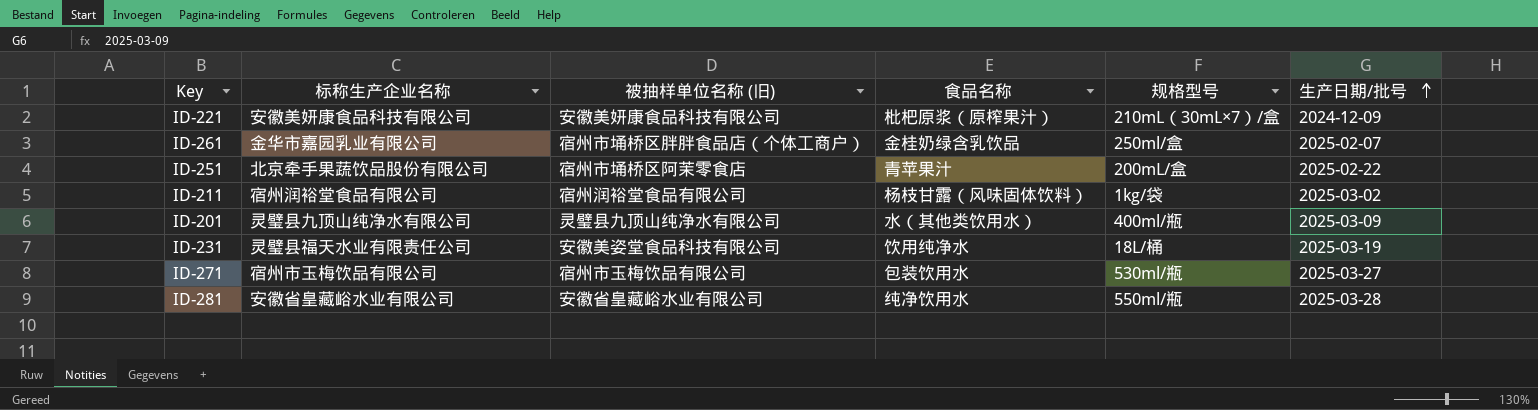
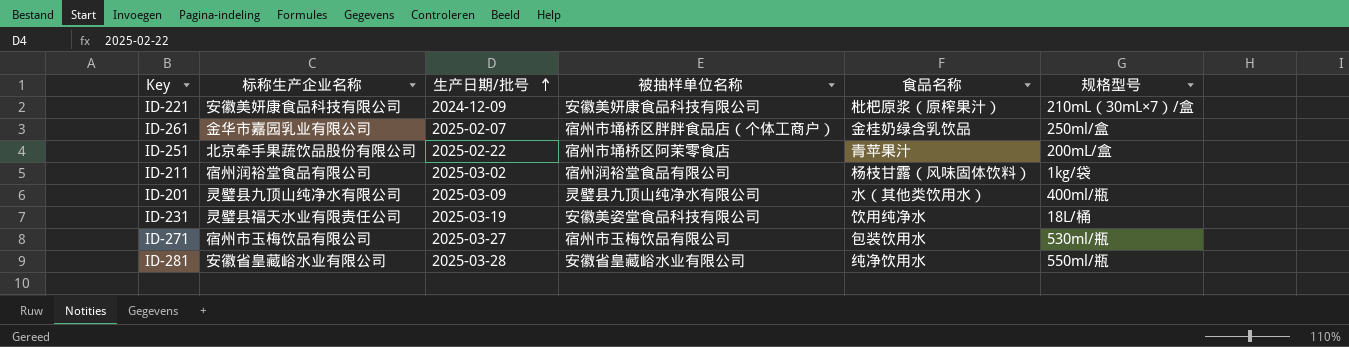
column 生产日期/批号 | position: 6 -> 3
column name: 被抽样单位名称 (旧) -> 被抽样单位名称

